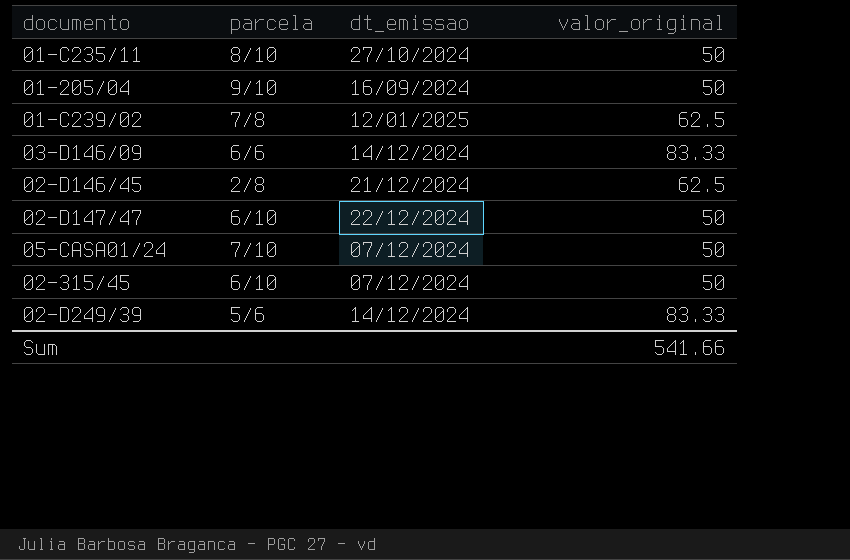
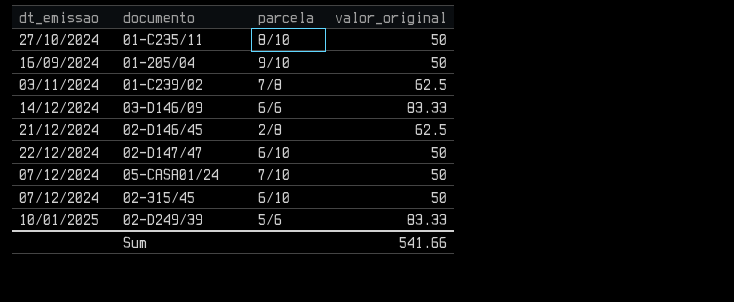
column dt_emissao | position: 3 -> 1
01-C239/02 | dt_emissao: 12/01/2025 -> 03/11/2024
02-D249/39 | dt_emissao: 14/12/2024 -> 10/01/2025

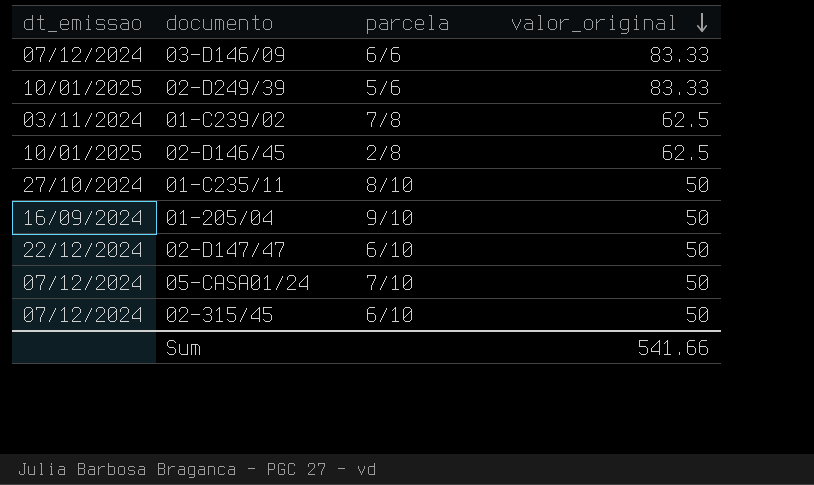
row order: none -> valor_original descending
03-D146/09 | dt_emissao: 14/12/2024 -> 07/12/2024
02-D146/45 | dt_emissao: 21/12/2024 -> 10/01/2025

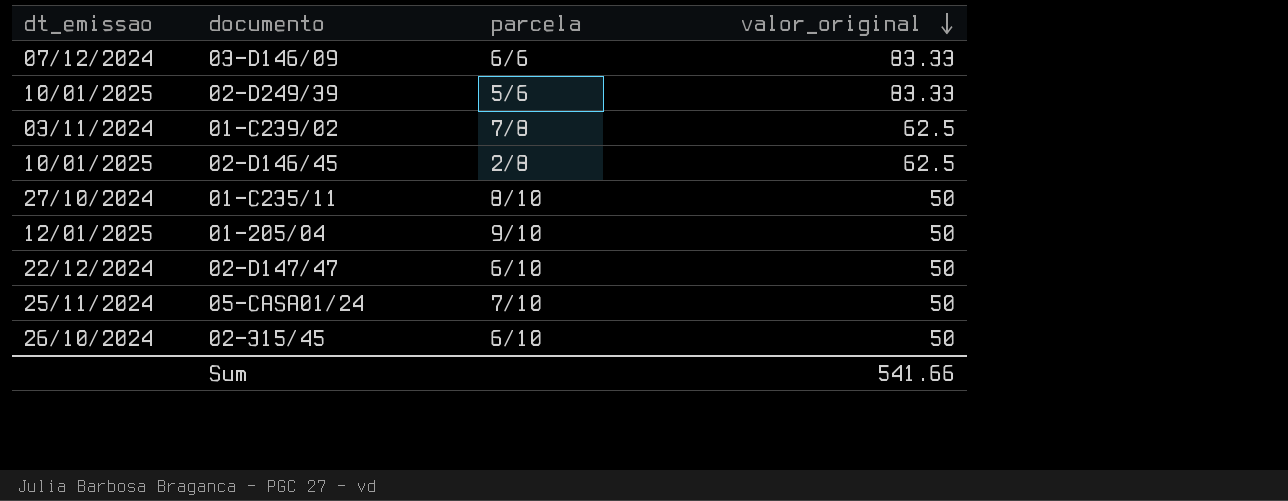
01-205/04 | dt_emissao: 16/09/2024 -> 12/01/2025
05-CASA01/24 | dt_emissao: 07/12/2024 -> 25/11/2024
02-315/45 | dt_emissao: 07/12/2024 -> 26/10/2024

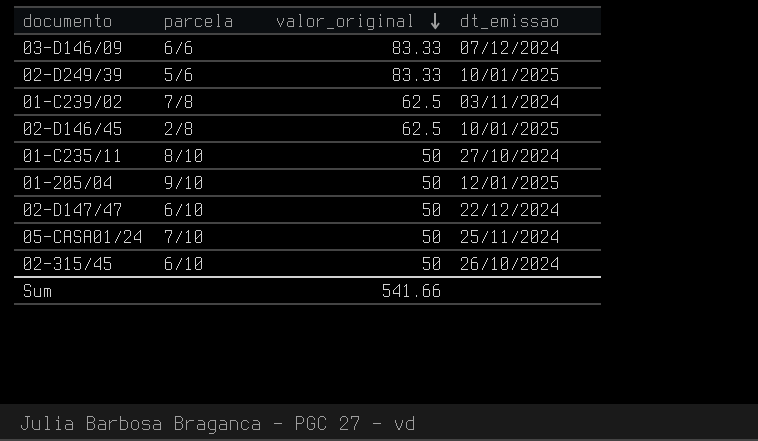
column dt_emissao | position: 1 -> 4

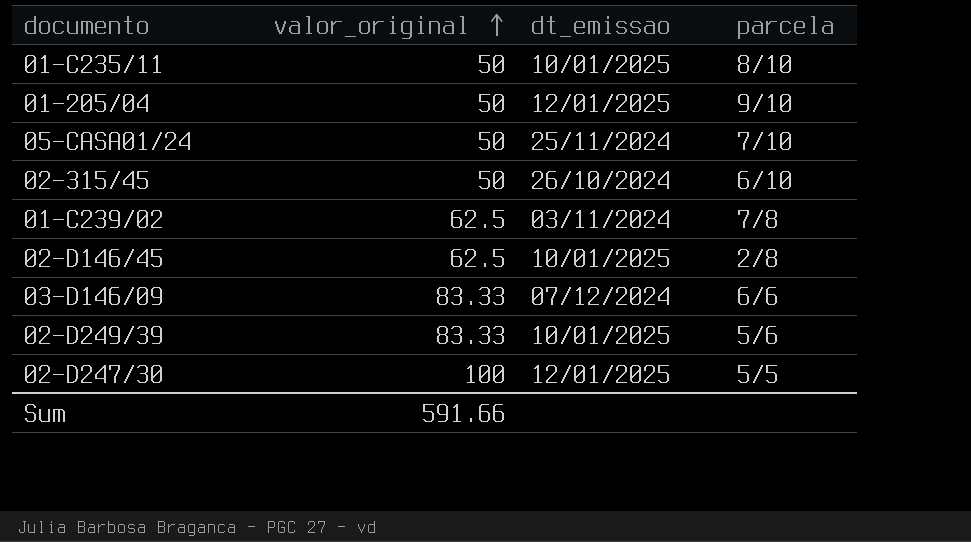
row order: valor_original descending -> valor_original ascending
column parcela | position: 2 -> 4
row 02-D147/47: 6/10 | 50 | 22/12/2024 -> none
01-C235/11 | dt_emissao: 27/10/2024 -> 10/01/2025
row 02-D247/30: none -> 100 | 12/01/2025 | 5/5
Sum | valor_original: 541.66 -> 591.66

